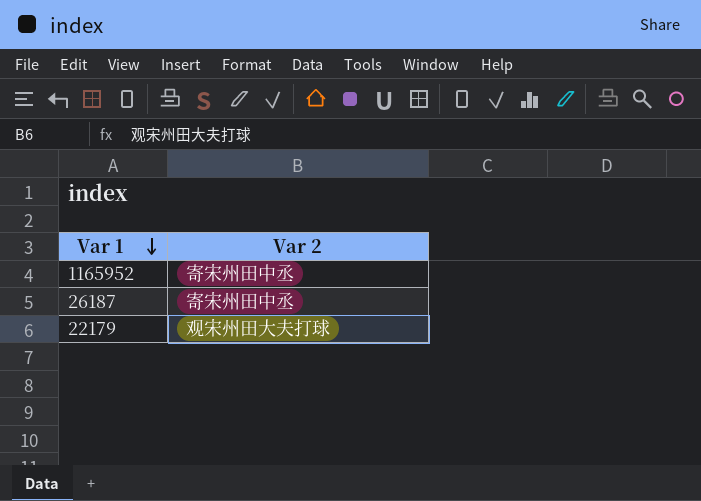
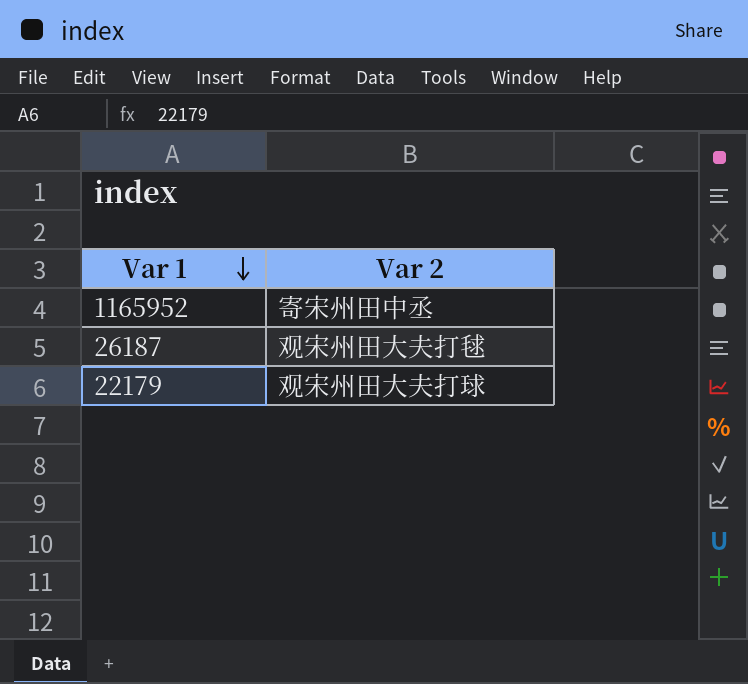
26187 | Var 2: 寄宋州田中丞 -> 观宋州田大夫打毬

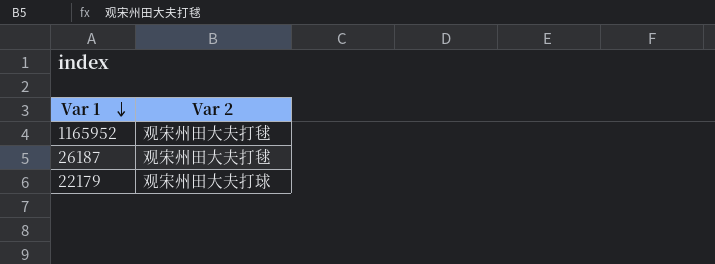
1165952 | Var 2: 寄宋州田中丞 -> 观宋州田大夫打毬

